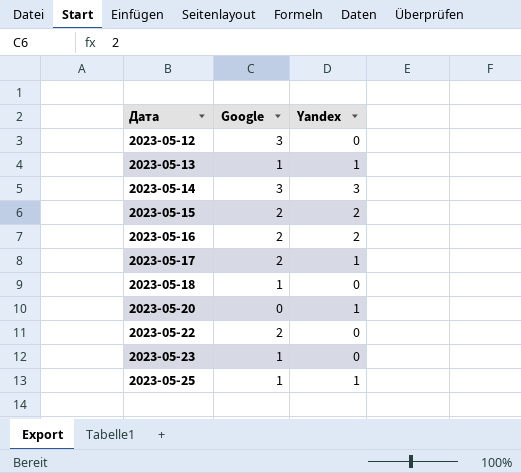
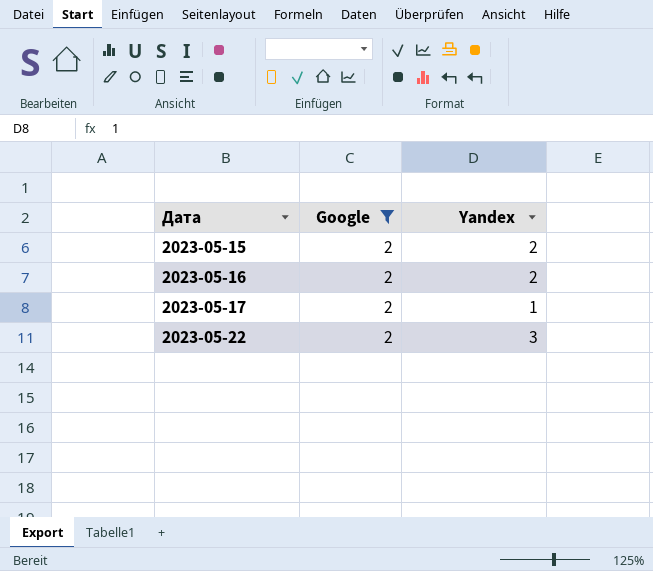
filter: none -> Google = 2
2023-05-22 | Yandex: 0 -> 3

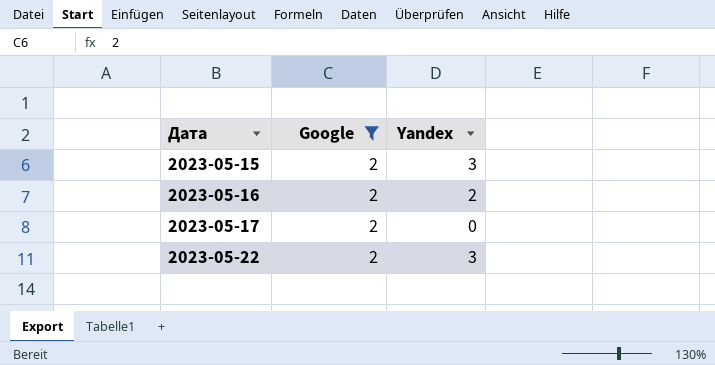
2023-05-15 | Yandex: 2 -> 3
2023-05-17 | Yandex: 1 -> 0

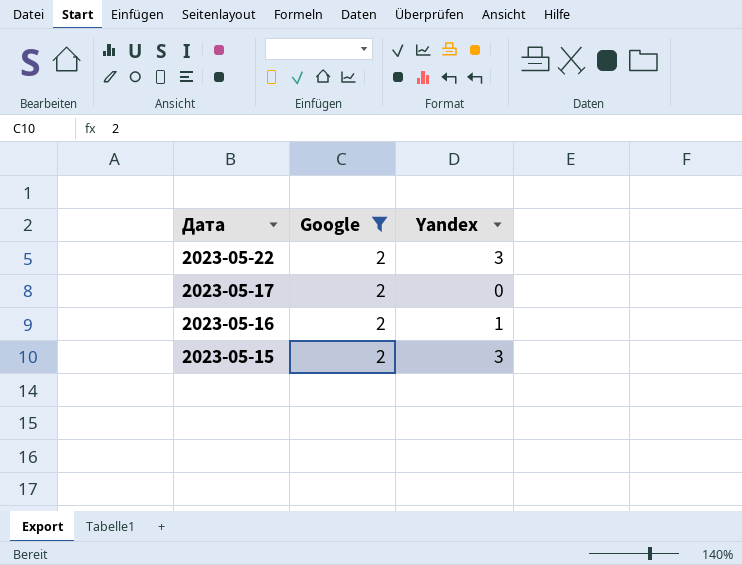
row order: Дата ascending -> Дата descending
2023-05-16 | Yandex: 2 -> 1

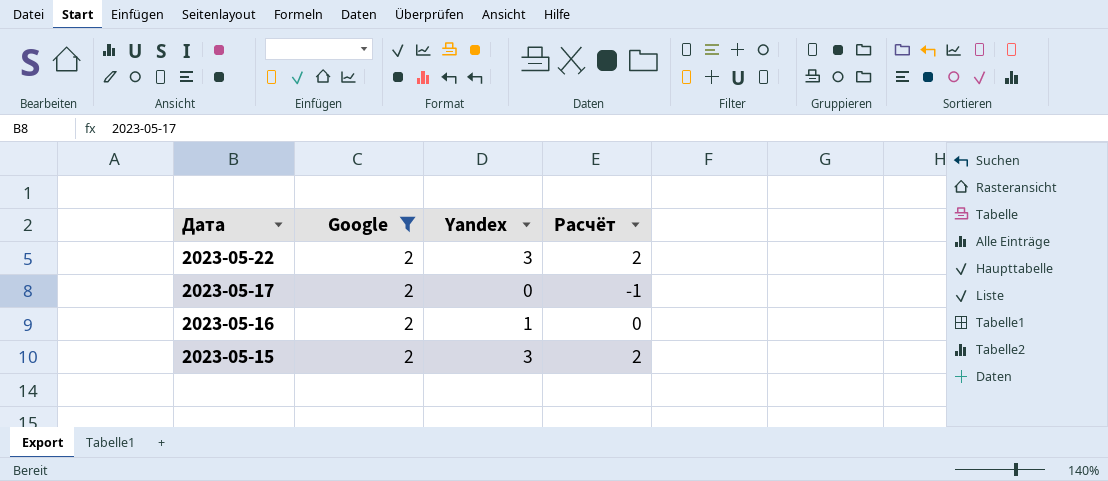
column Расчёт | formula: none -> [Yandex] - 1

